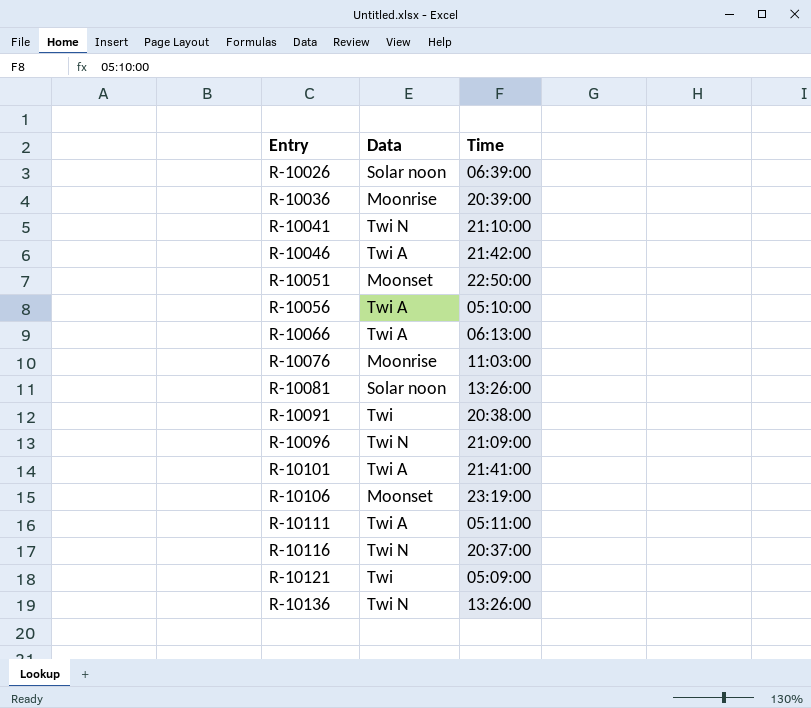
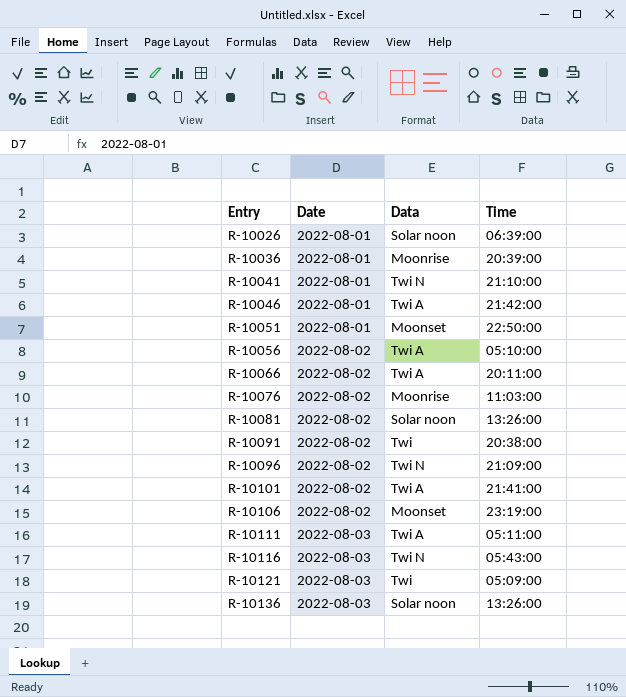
column Date | position: none -> 2
R-10066 | Time: 06:13:00 -> 20:11:00
R-10116 | Time: 20:37:00 -> 05:43:00
R-10136 | Data: Twi N -> Solar noon

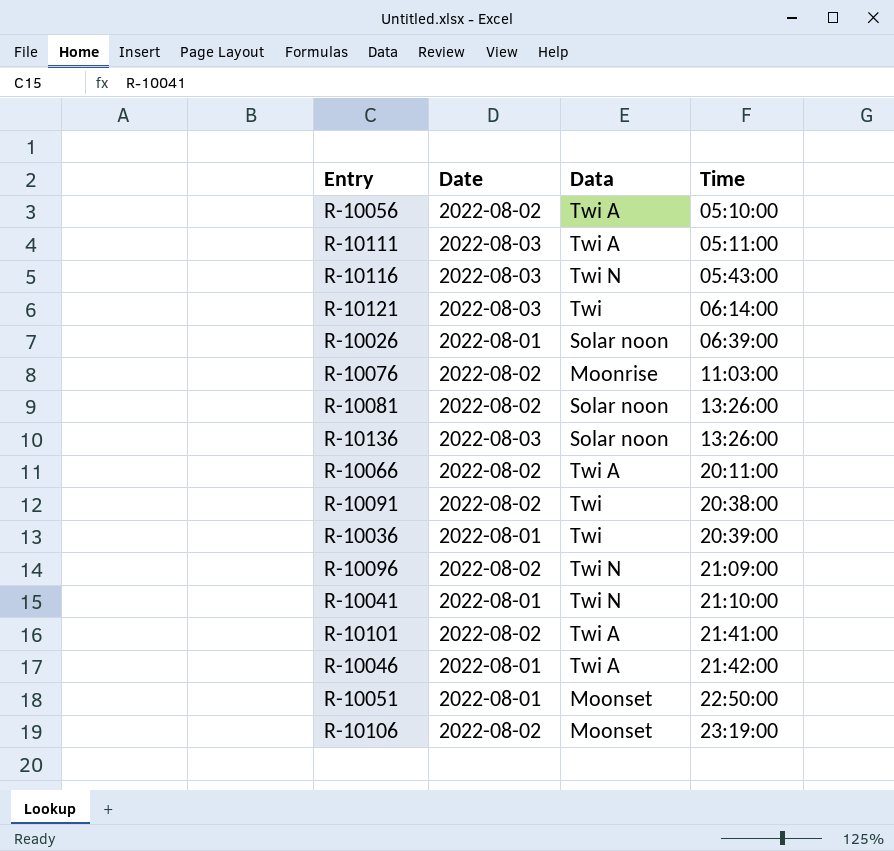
row order: Entry ascending -> Time ascending
R-10121 | Time: 05:09:00 -> 06:14:00
R-10036 | Data: Moonrise -> Twi

